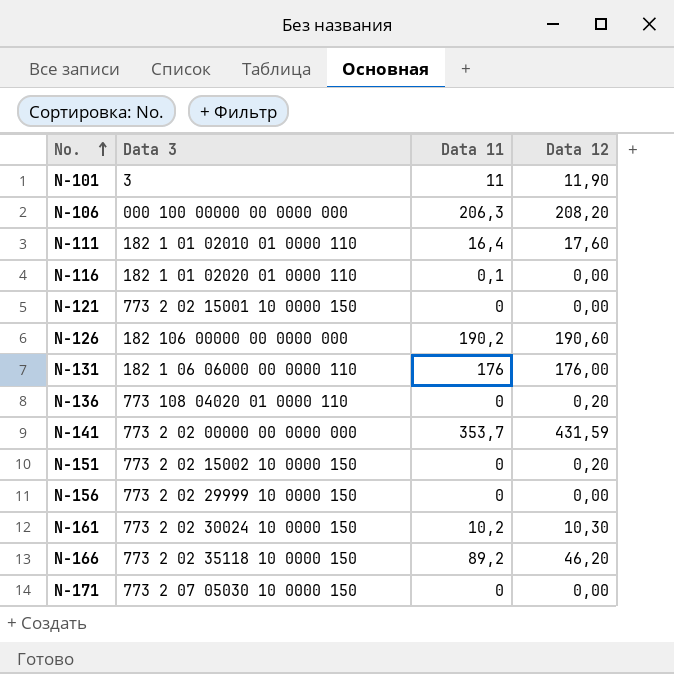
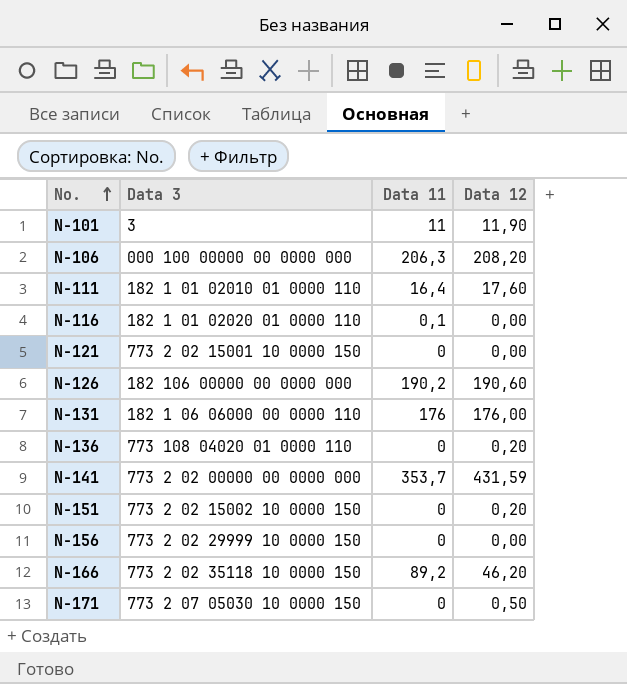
row N-161: 773 2 02 30024 10 0000 150 | 10,2 | 10,30 -> none
N-171 | Data 12: 0,00 -> 0,50

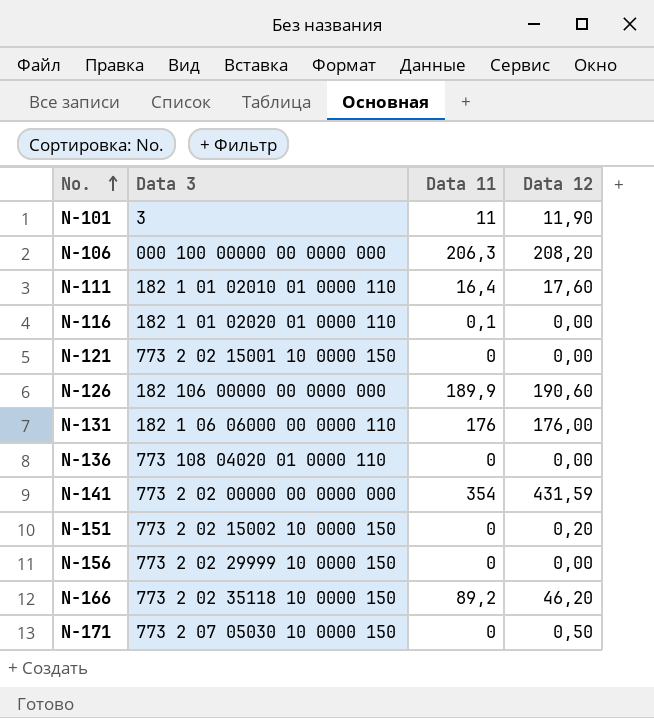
N-126 | Data 11: 190,2 -> 189,9
N-136 | Data 12: 0,20 -> 0,00
N-141 | Data 11: 353,7 -> 354

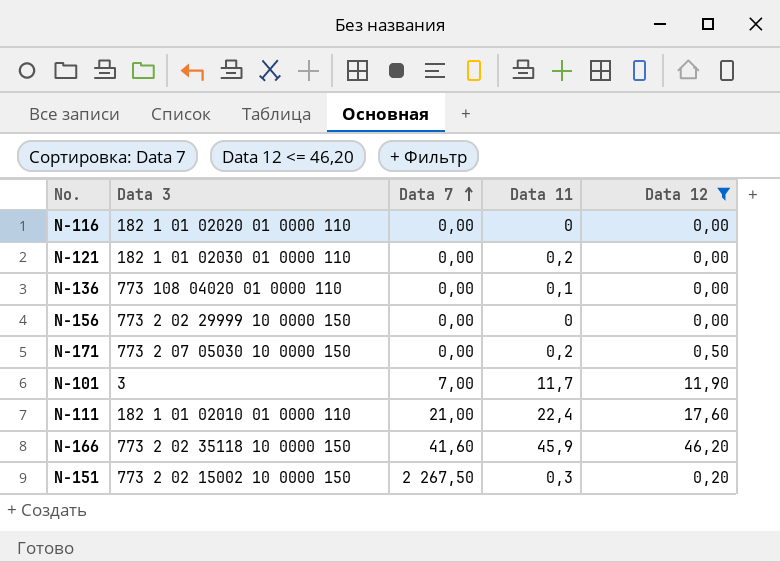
filter: none -> Data 12 <= 46,20
row order: No. ascending -> Data 7 ascending
column Data 7 | position: none -> 3
N-116 | Data 11: 0,1 -> 0
N-121 | Data 3: 773 2 02 15001 10 0000 150 -> 182 1 01 02030 01 0000 110
N-121 | Data 11: 0 -> 0,2
N-136 | Data 11: 0 -> 0,1
N-171 | Data 11: 0 -> 0,2
N-101 | Data 11: 11 -> 11,7
N-111 | Data 11: 16,4 -> 22,4
N-166 | Data 11: 89,2 -> 45,9
N-151 | Data 11: 0 -> 0,3

